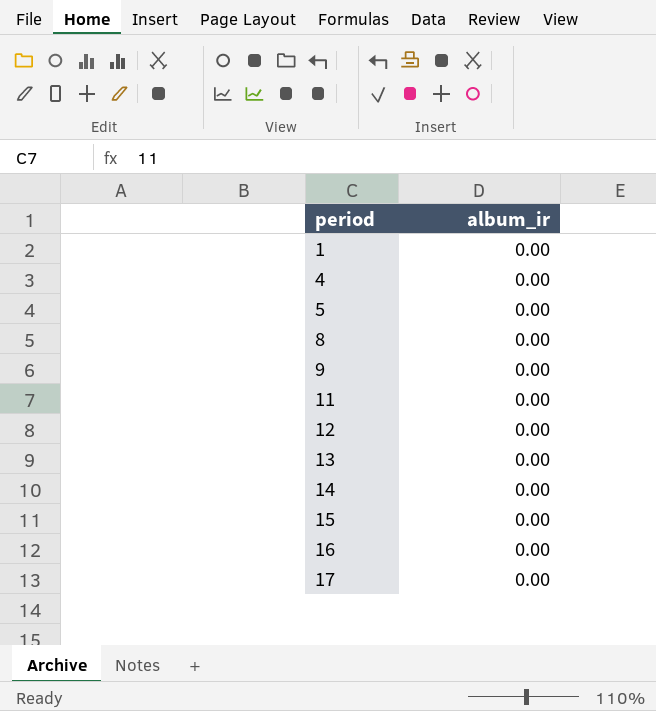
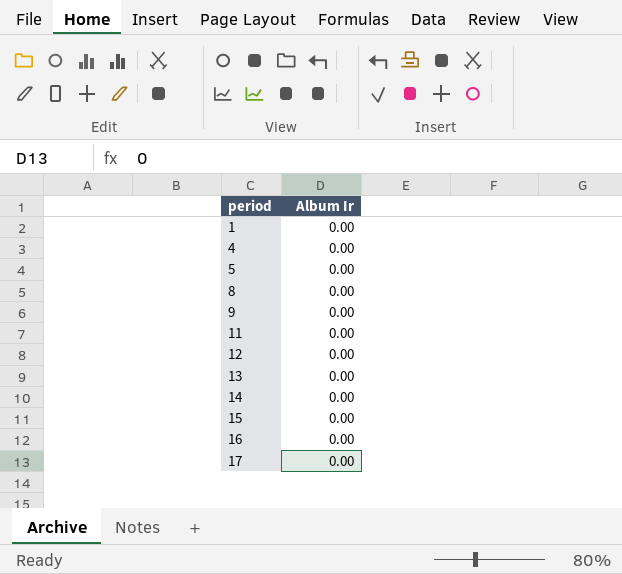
column name: album_ir -> Album Ir

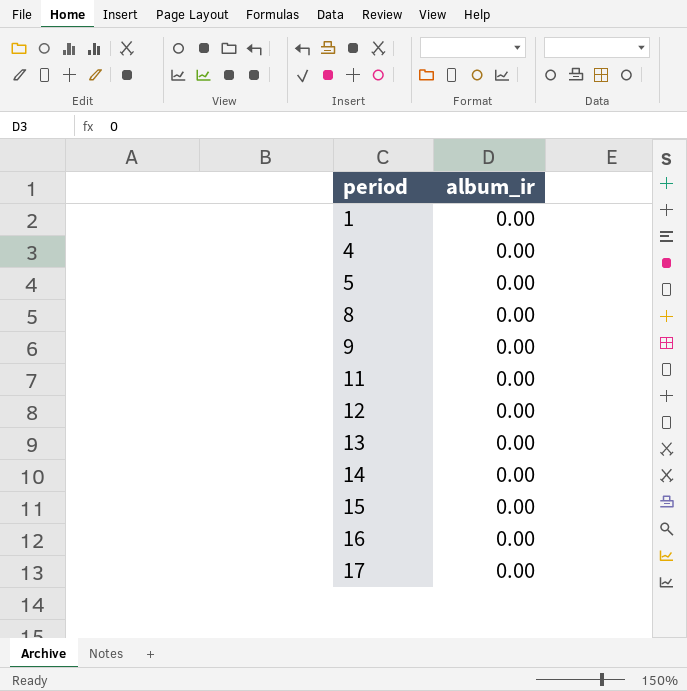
column name: Album Ir -> album_ir

